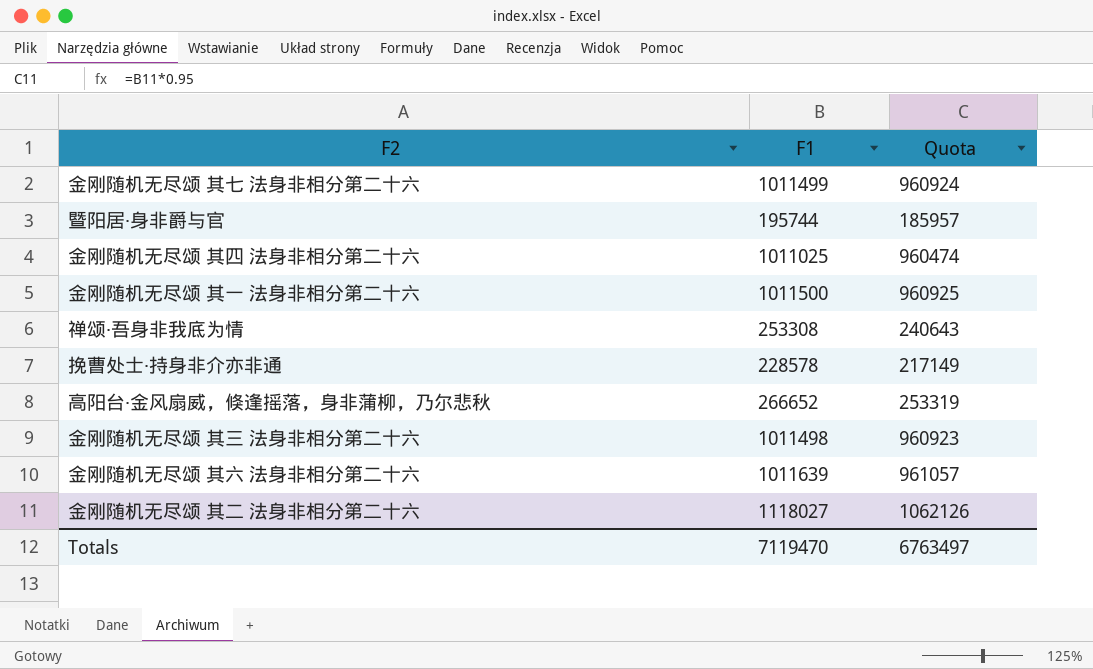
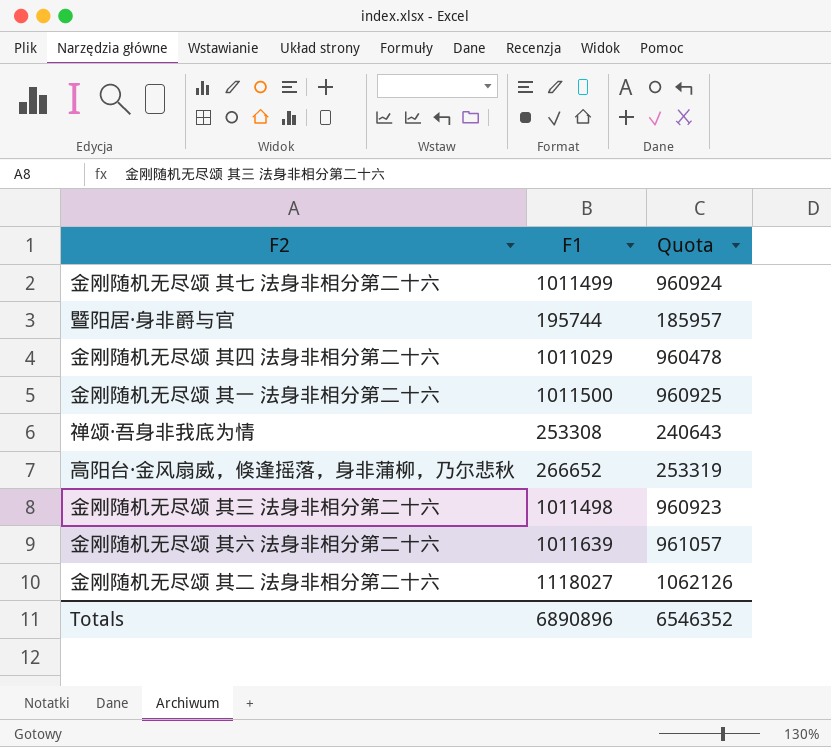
row 挽曹处士·持身非介亦非通: 228578 | 217149 -> none
金刚随机无尽颂 其四 法身非相分第二十六 | F1: 1011025 -> 1011029
金刚随机无尽颂 其四 法身非相分第二十六 | Quota: 960474 -> 960478
Totals | F1: 7119470 -> 6890896
Totals | Quota: 6763497 -> 6546352

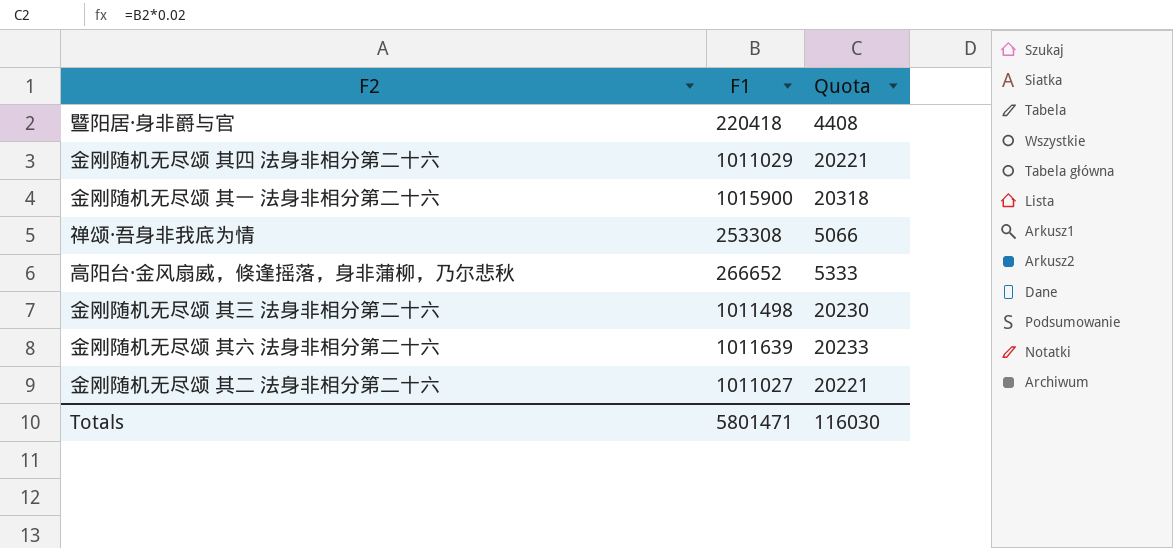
column Quota | formula: [F1] * 0.95 -> [F1] * 0.02
row 金刚随机无尽颂 其七 法身非相分第二十六: 1011499 | 960924 -> none
暨阳居·身非爵与官 | F1: 195744 -> 220418
金刚随机无尽颂 其一 法身非相分第二十六 | F1: 1011500 -> 1015900
金刚随机无尽颂 其二 法身非相分第二十六 | F1: 1118027 -> 1011027
Totals | F1: 6890896 -> 5801471
Totals | Quota: 6546352 -> 116030

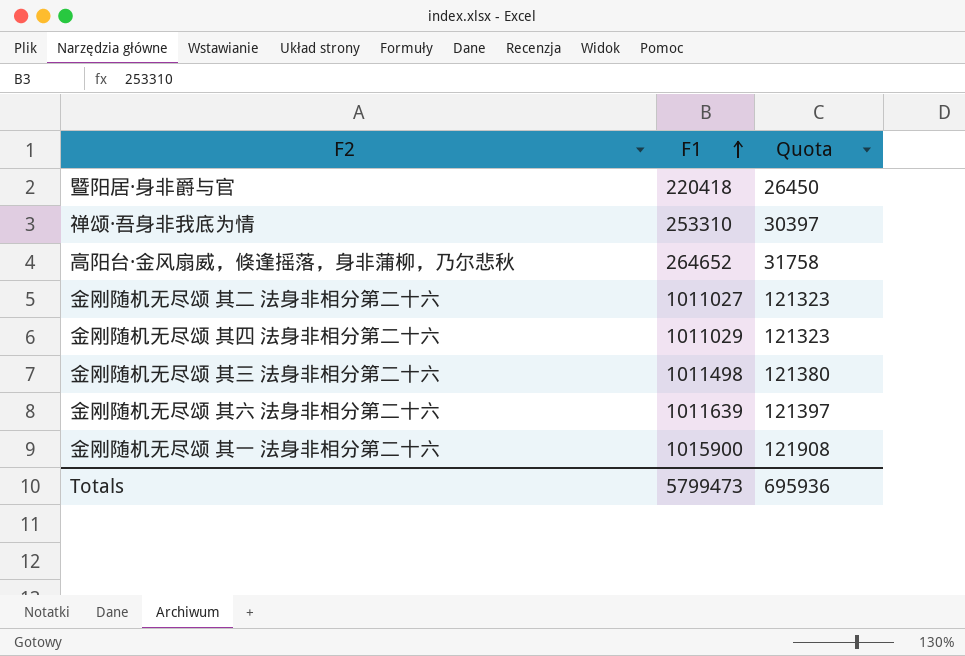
row order: none -> F1 ascending
column Quota | formula: [F1] * 0.02 -> [F1] * 0.12
禅颂·吾身非我底为情 | F1: 253308 -> 253310
高阳台·金风扇威，倏逢摇落，身非蒲柳，乃尔悲秋 | F1: 266652 -> 264652
Totals | F1: 5801471 -> 5799473
Totals | Quota: 116030 -> 695936

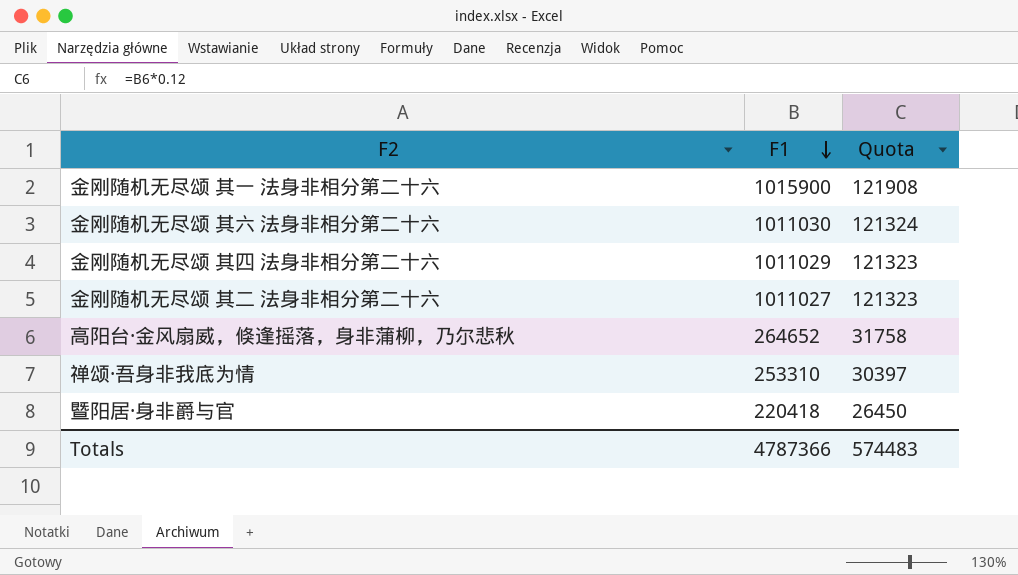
row order: F1 ascending -> F1 descending
row 金刚随机无尽颂 其三 法身非相分第二十六: 1011498 | 121380 -> none
金刚随机无尽颂 其六 法身非相分第二十六 | F1: 1011639 -> 1011030
金刚随机无尽颂 其六 法身非相分第二十六 | Quota: 121397 -> 121324
Totals | F1: 5799473 -> 4787366
Totals | Quota: 695936 -> 574483

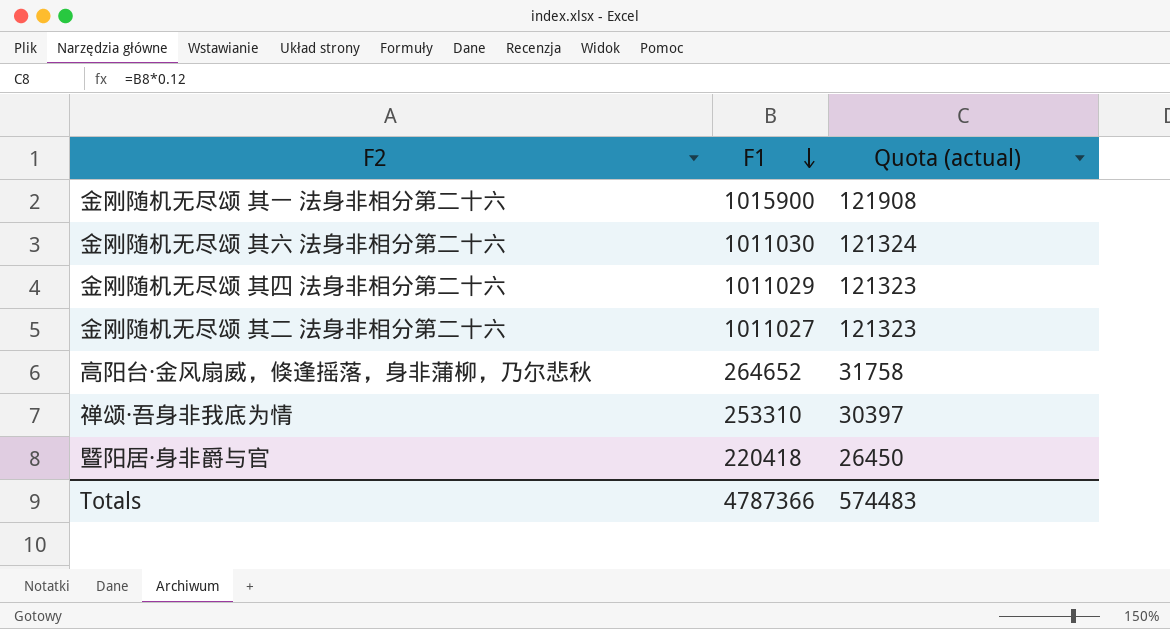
column name: Quota -> Quota (actual)

